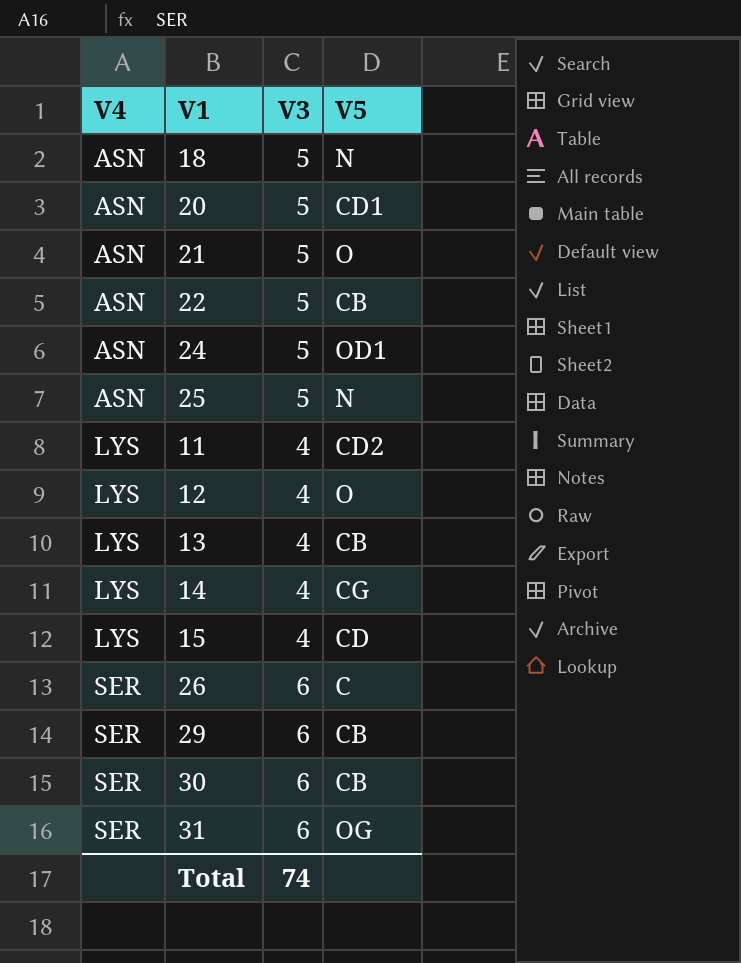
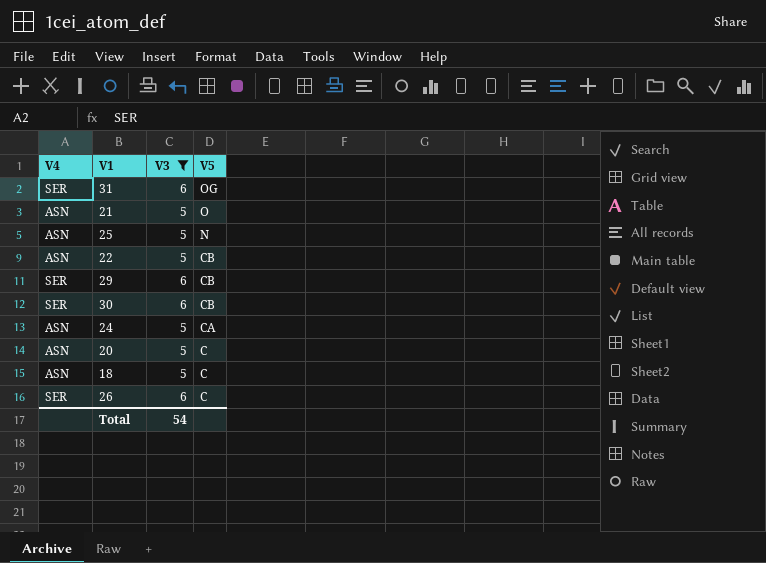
filter: none -> V3 != 4
row order: V4 ascending -> V5 descending
24 | V5: OD1 -> CA
20 | V5: CD1 -> C
18 | V5: N -> C
Total | V3: 74 -> 54

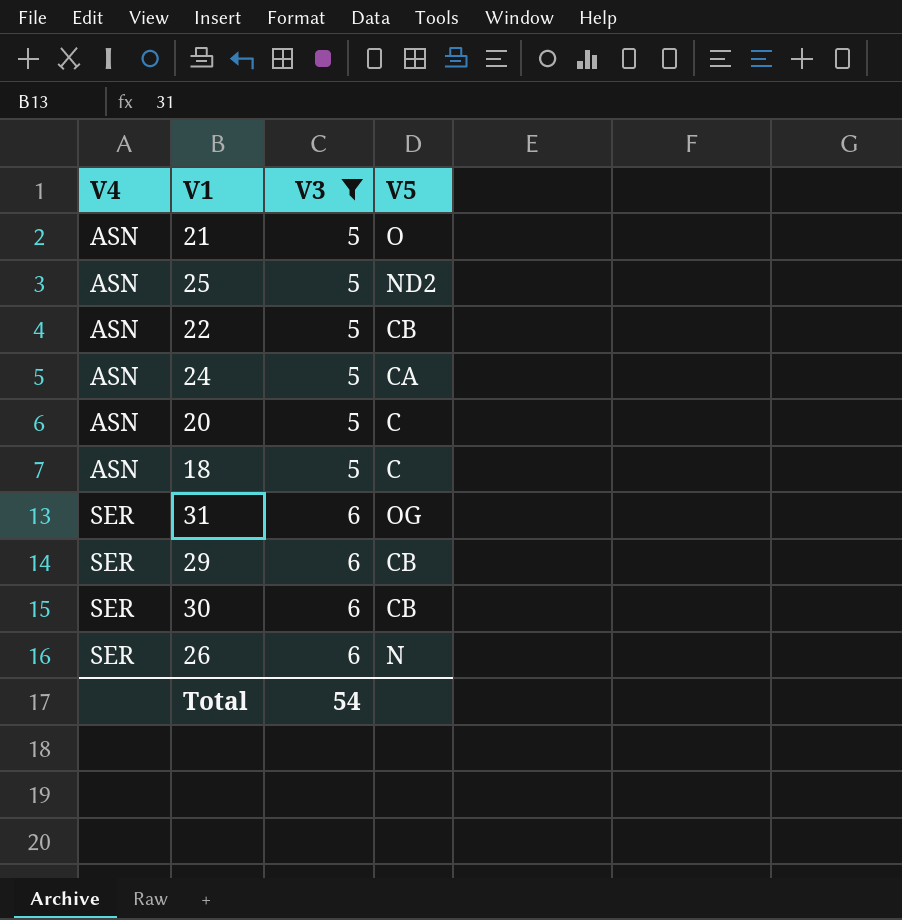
row order: V5 descending -> V4 ascending
25 | V5: N -> ND2
26 | V5: C -> N

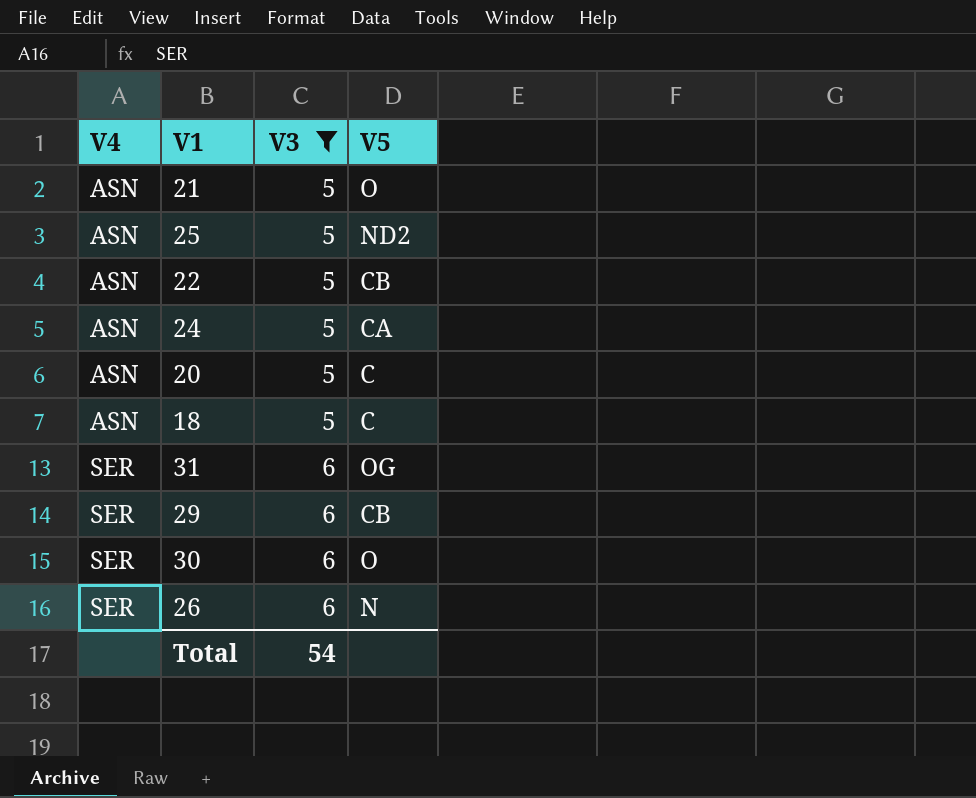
30 | V5: CB -> O

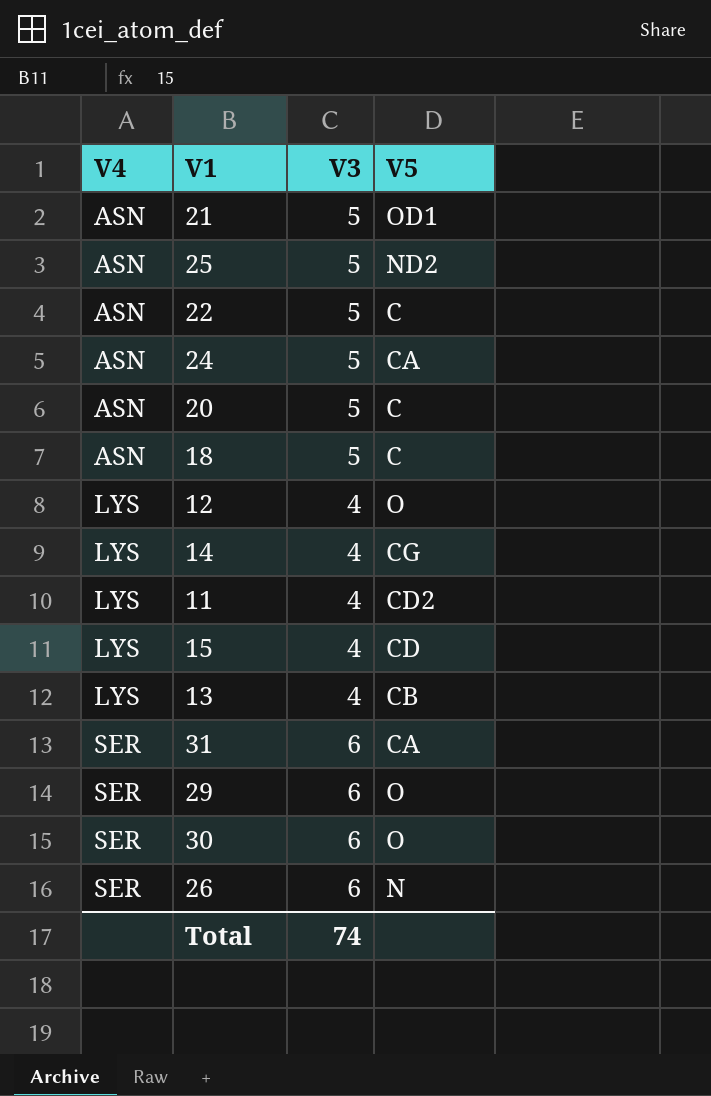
filter: V3 != 4 -> none
21 | V5: O -> OD1
22 | V5: CB -> C
31 | V5: OG -> CA
29 | V5: CB -> O
Total | V3: 54 -> 74

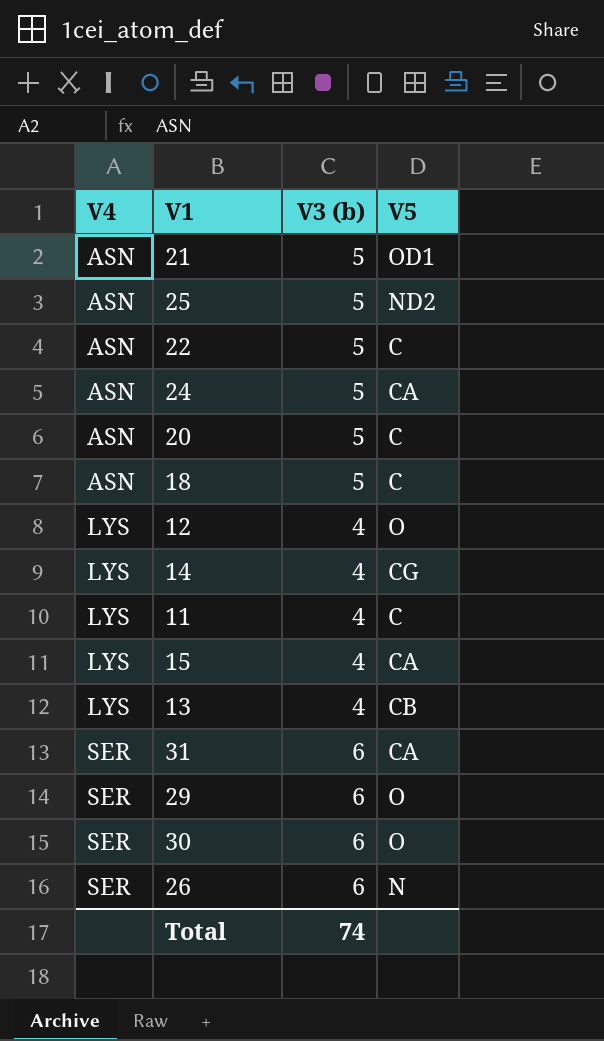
column name: V3 -> V3 (b)
11 | V5: CD2 -> C
15 | V5: CD -> CA

